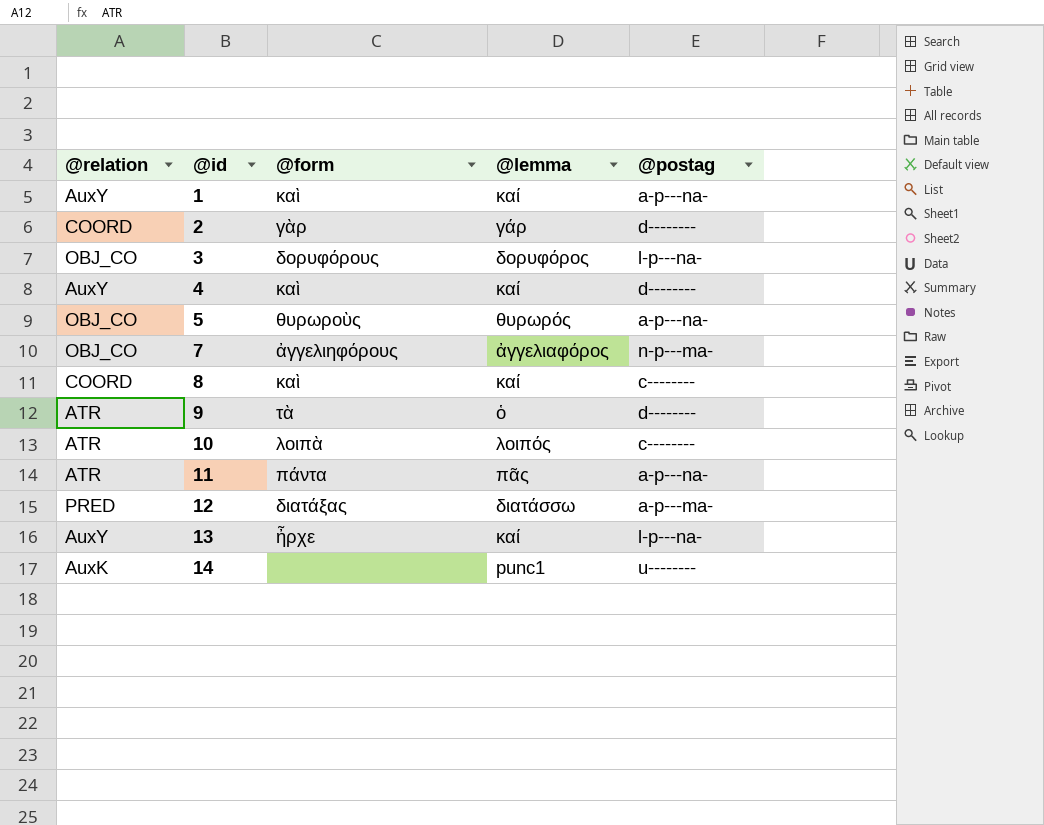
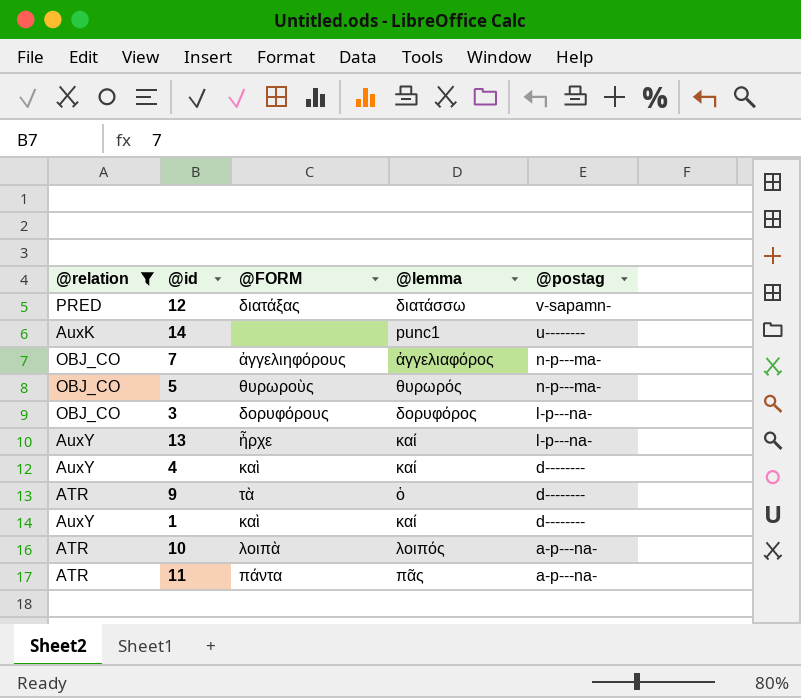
filter: none -> @relation != COORD
row order: @id ascending -> @postag descending
column name: @form -> @FORM
12 | @postag: a-p---ma- -> v-sapamn-
5 | @postag: a-p---na- -> n-p---ma-
1 | @postag: a-p---na- -> d--------
10 | @postag: c-------- -> a-p---na-

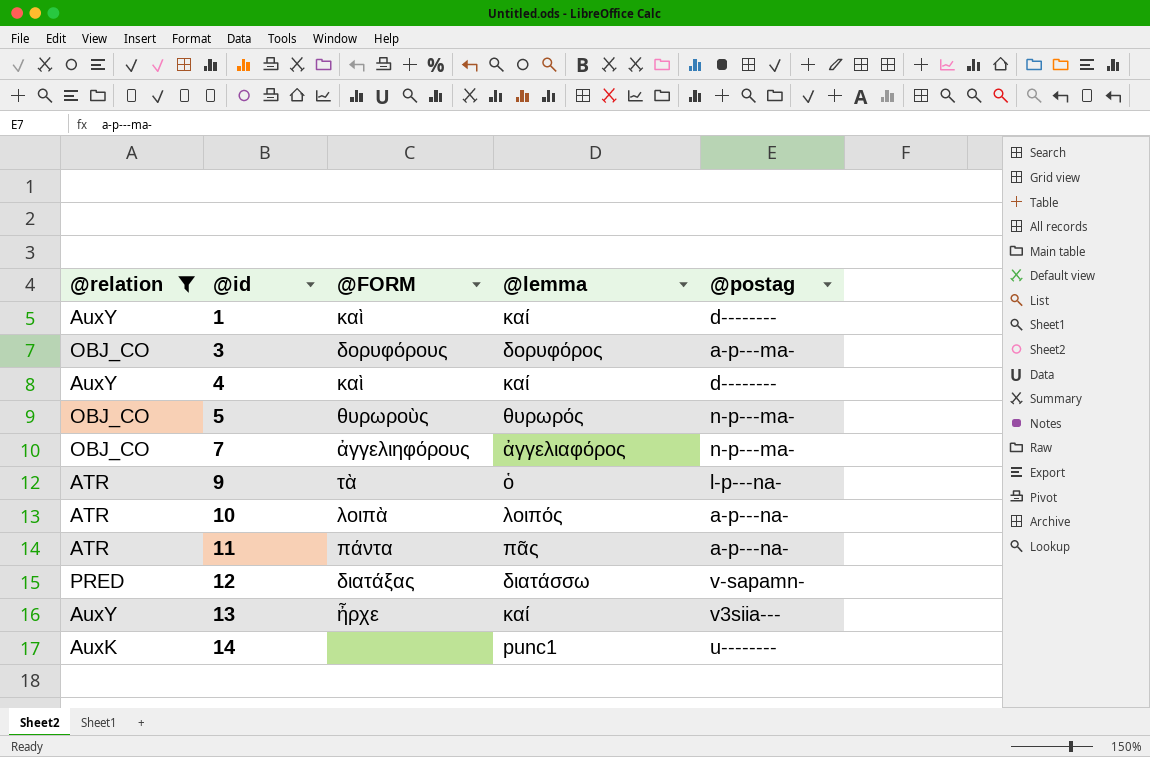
row order: @postag descending -> @id ascending
3 | @postag: l-p---na- -> a-p---ma-
9 | @postag: d-------- -> l-p---na-
13 | @postag: l-p---na- -> v3siia---

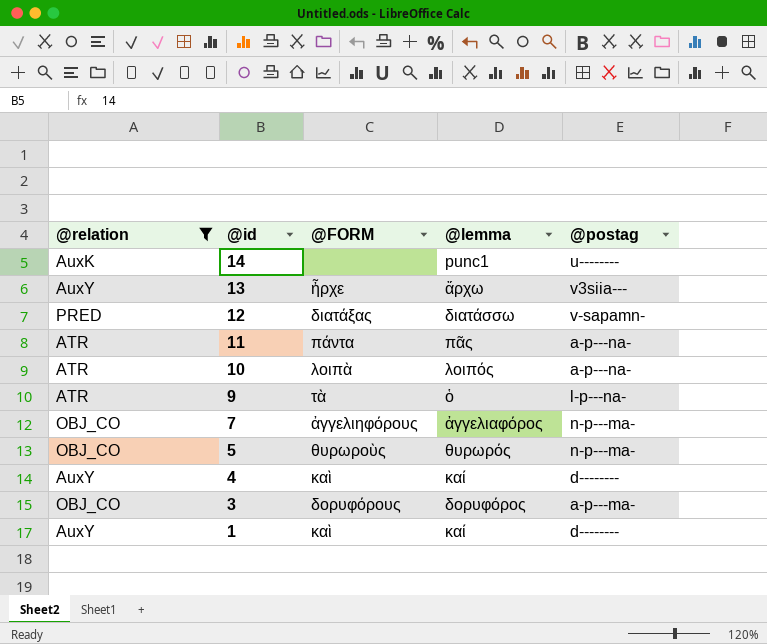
row order: @id ascending -> @id descending
13 | @lemma: καί -> ἄρχω

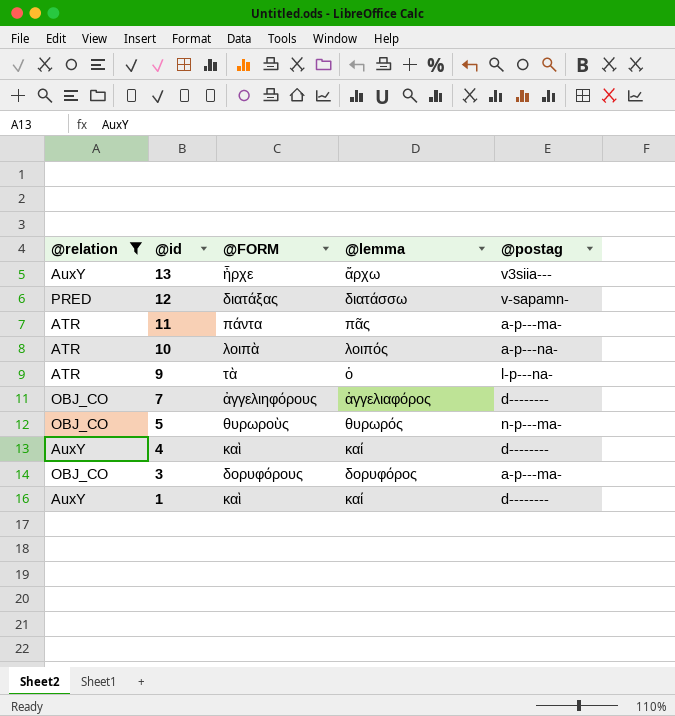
row 14: AuxK | none | punc1 | u-------- -> none
11 | @postag: a-p---na- -> a-p---ma-
7 | @postag: n-p---ma- -> d--------

